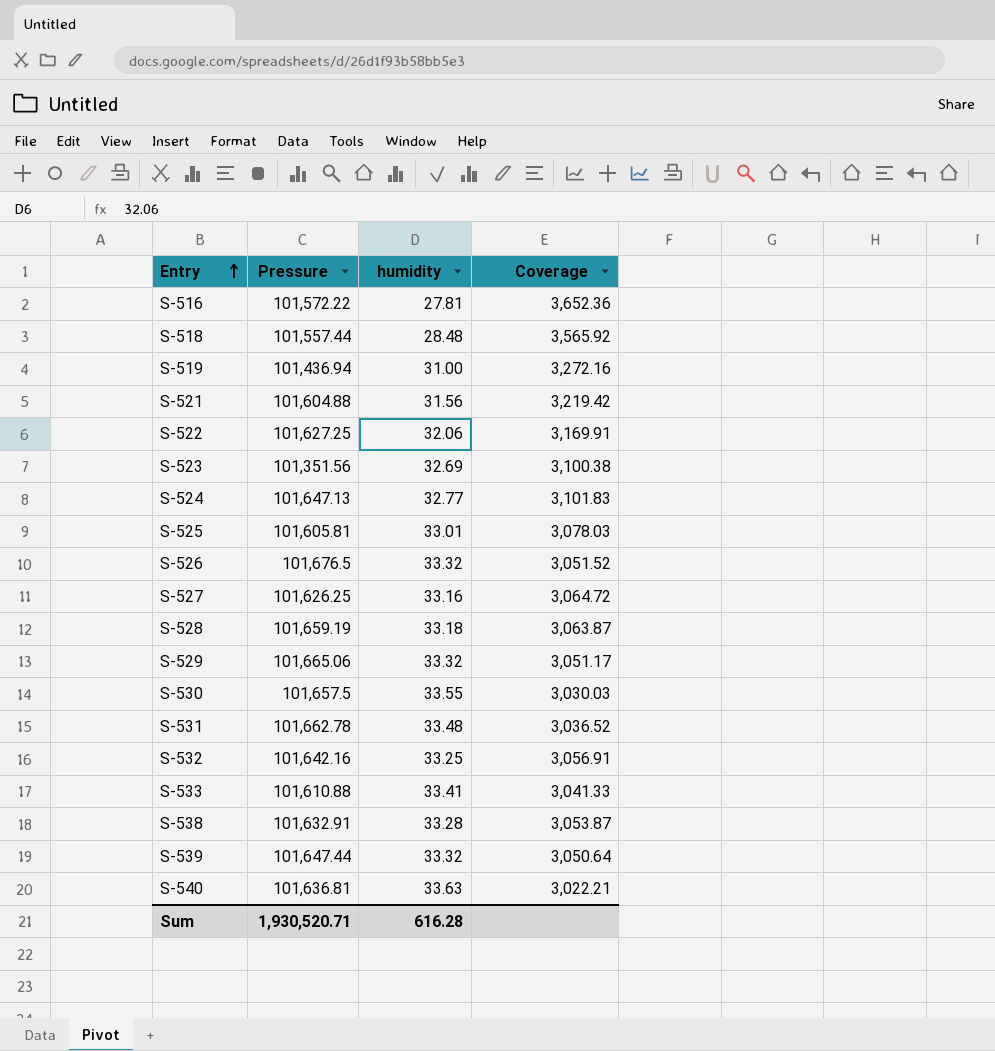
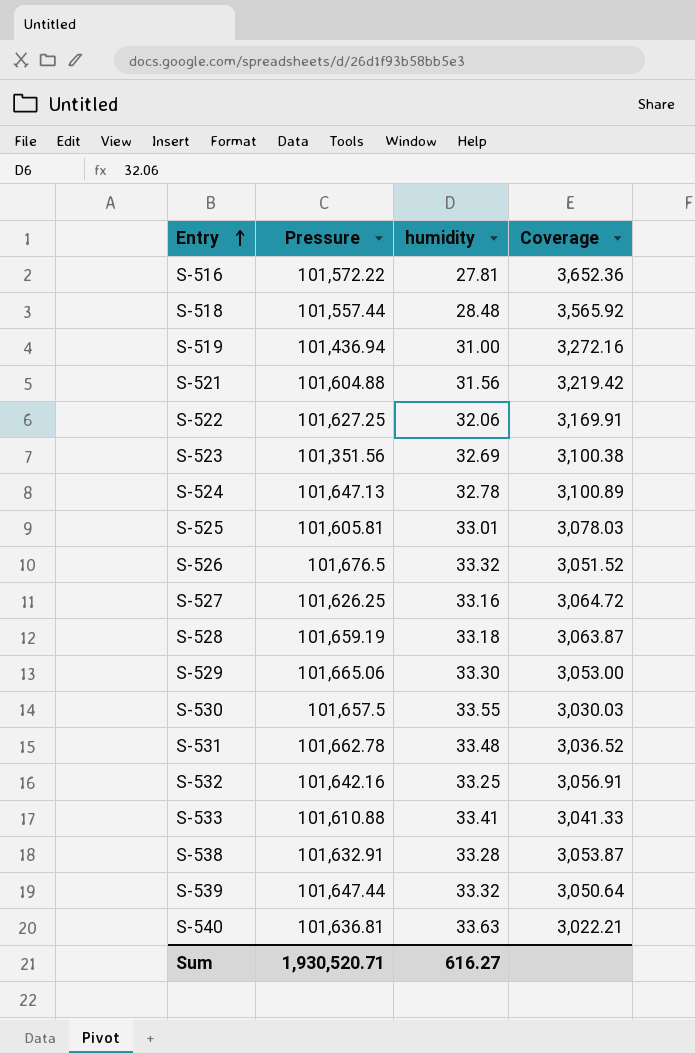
S-524 | humidity: 32.77 -> 32.78
S-524 | Coverage: 3,101.83 -> 3,100.89
S-529 | humidity: 33.32 -> 33.30
S-529 | Coverage: 3,051.17 -> 3,053.00
Sum | humidity: 616.28 -> 616.27

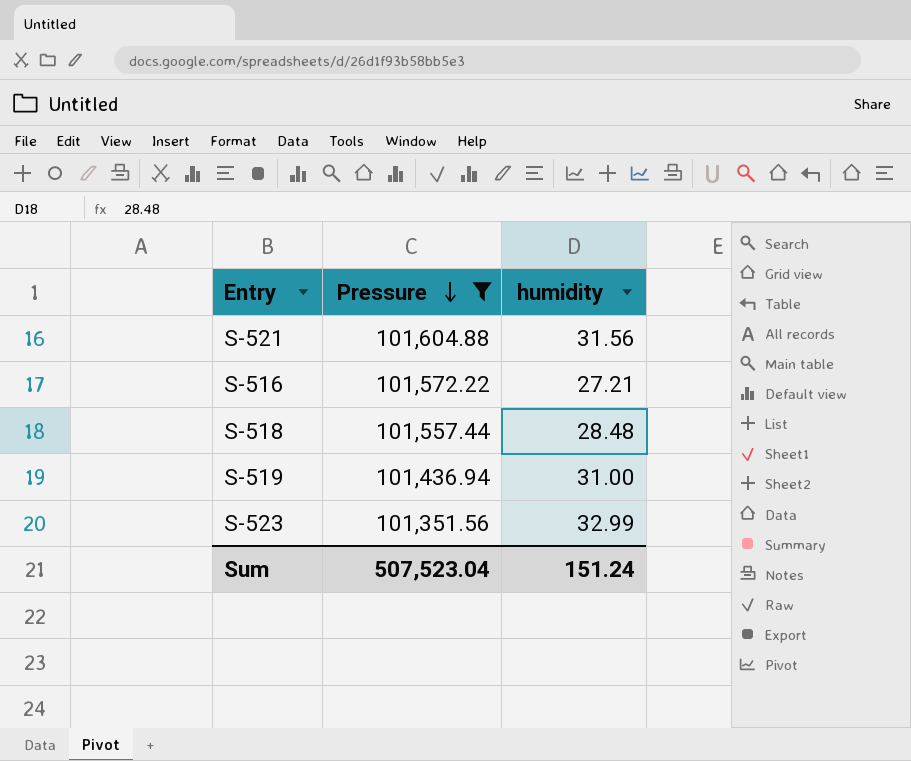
filter: none -> Pressure <= 101,604.88
row order: Entry ascending -> Pressure descending
column Coverage | formula: [Pressure] / [humidity] -> none
S-516 | humidity: 27.81 -> 27.21
S-523 | humidity: 32.69 -> 32.99
Sum | Pressure: 1,930,520.71 -> 507,523.04
Sum | humidity: 616.27 -> 151.24

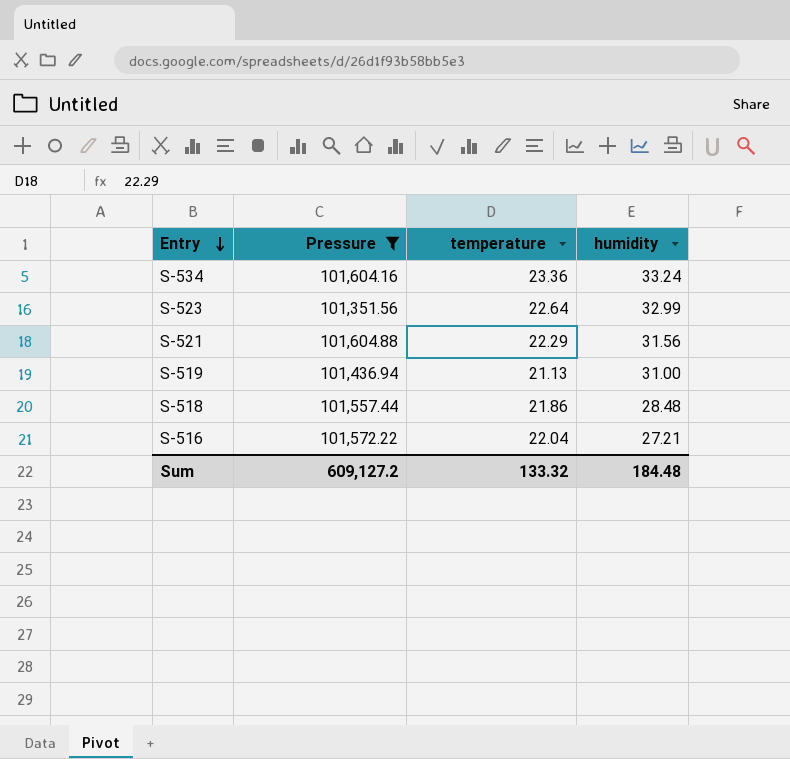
row order: Pressure descending -> Entry descending
column temperature | position: none -> 3
row S-534: none -> 101,604.16 | 23.36 | 33.24
Sum | Pressure: 507,523.04 -> 609,127.2
Sum | humidity: 151.24 -> 184.48

